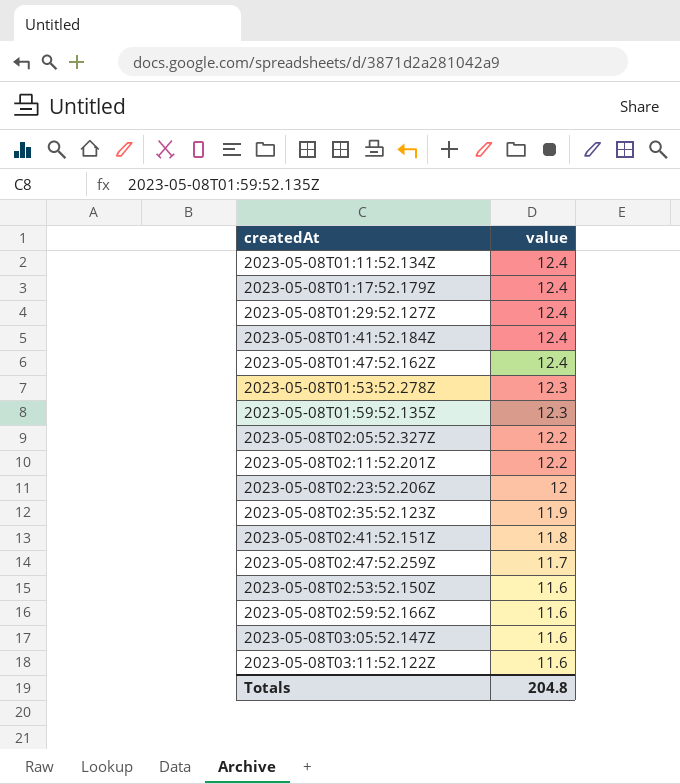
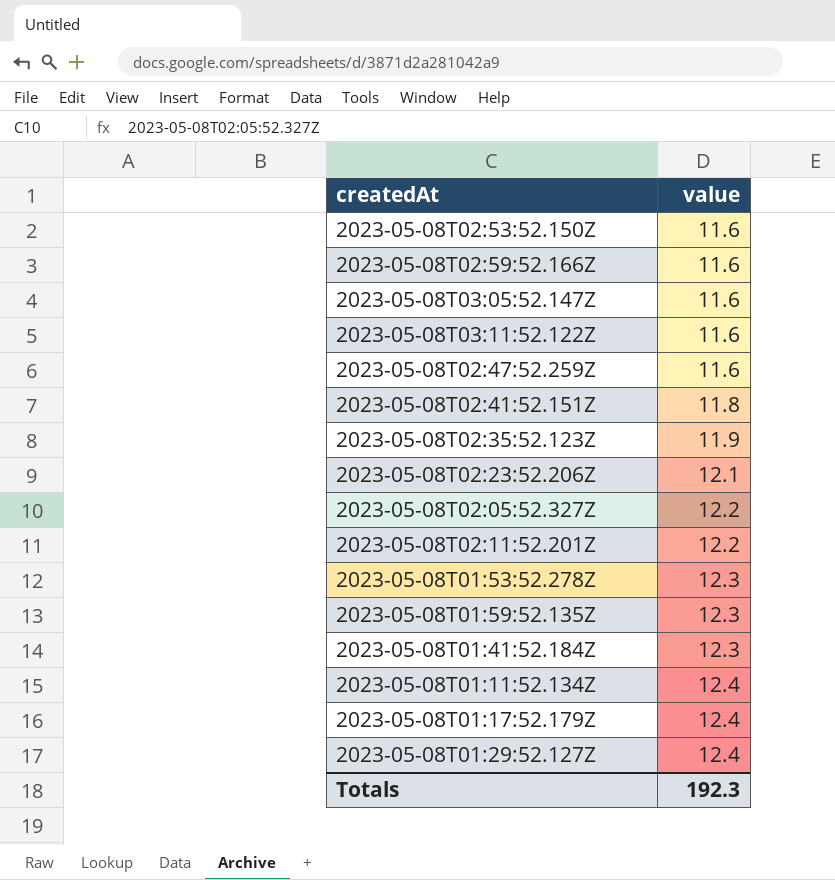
row order: createdAt ascending -> value ascending
row 2023-05-08T01:47:52.162Z: 12.4 -> none
2023-05-08T02:47:52.259Z | value: 11.7 -> 11.6
2023-05-08T02:23:52.206Z | value: 12 -> 12.1
2023-05-08T01:41:52.184Z | value: 12.4 -> 12.3
Totals | value: 204.8 -> 192.3

